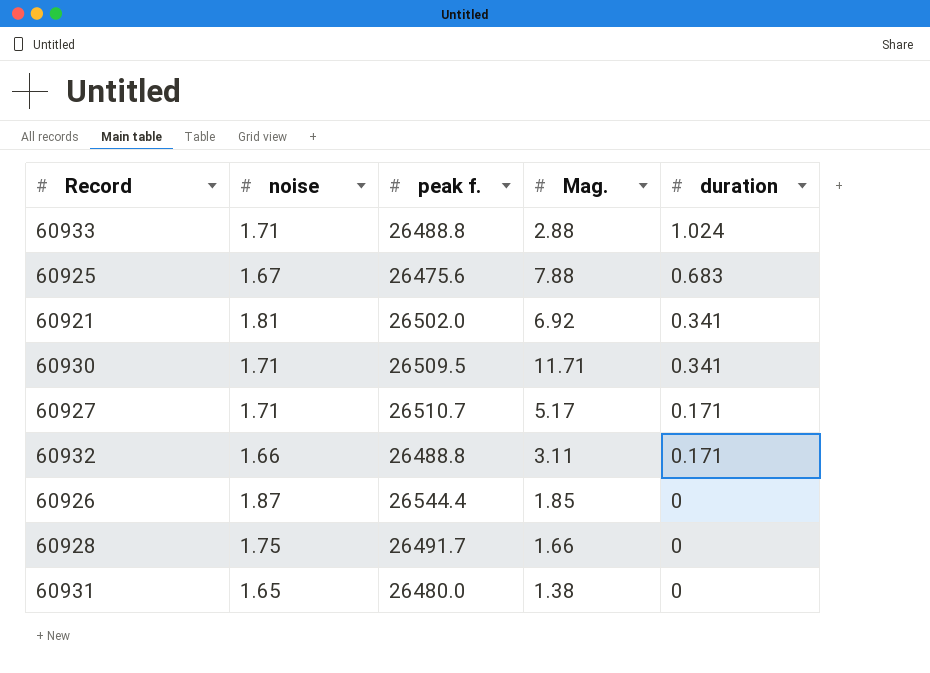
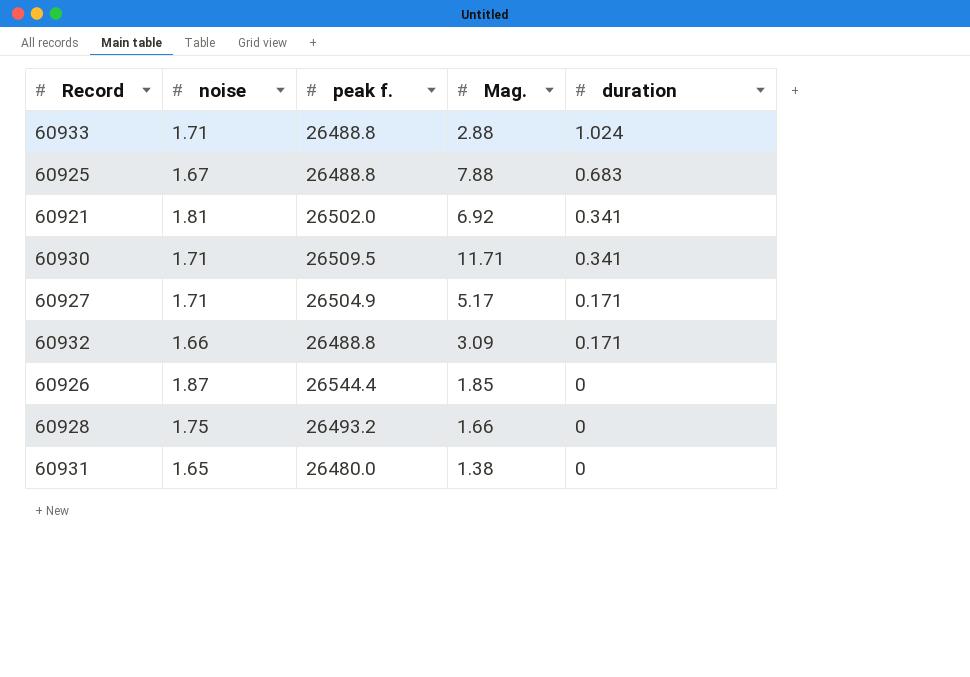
60925 | peak f.: 26475.6 -> 26488.8
60927 | peak f.: 26510.7 -> 26504.9
60932 | Mag.: 3.11 -> 3.09
60928 | peak f.: 26491.7 -> 26493.2

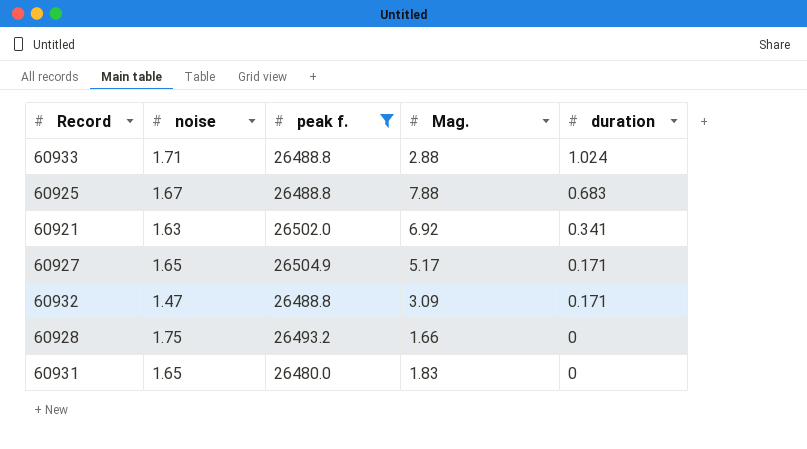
filter: none -> peak f. <= 26504.9
60921 | noise: 1.81 -> 1.63
60927 | noise: 1.71 -> 1.65
60932 | noise: 1.66 -> 1.47
60931 | Mag.: 1.38 -> 1.83

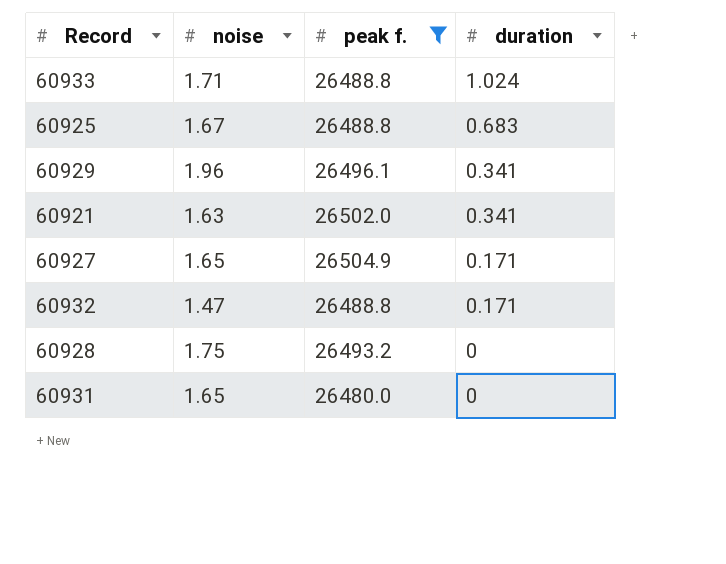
column Mag. | position: 4 -> none
row 60929: none -> 1.96 | 26496.1 | 0.341

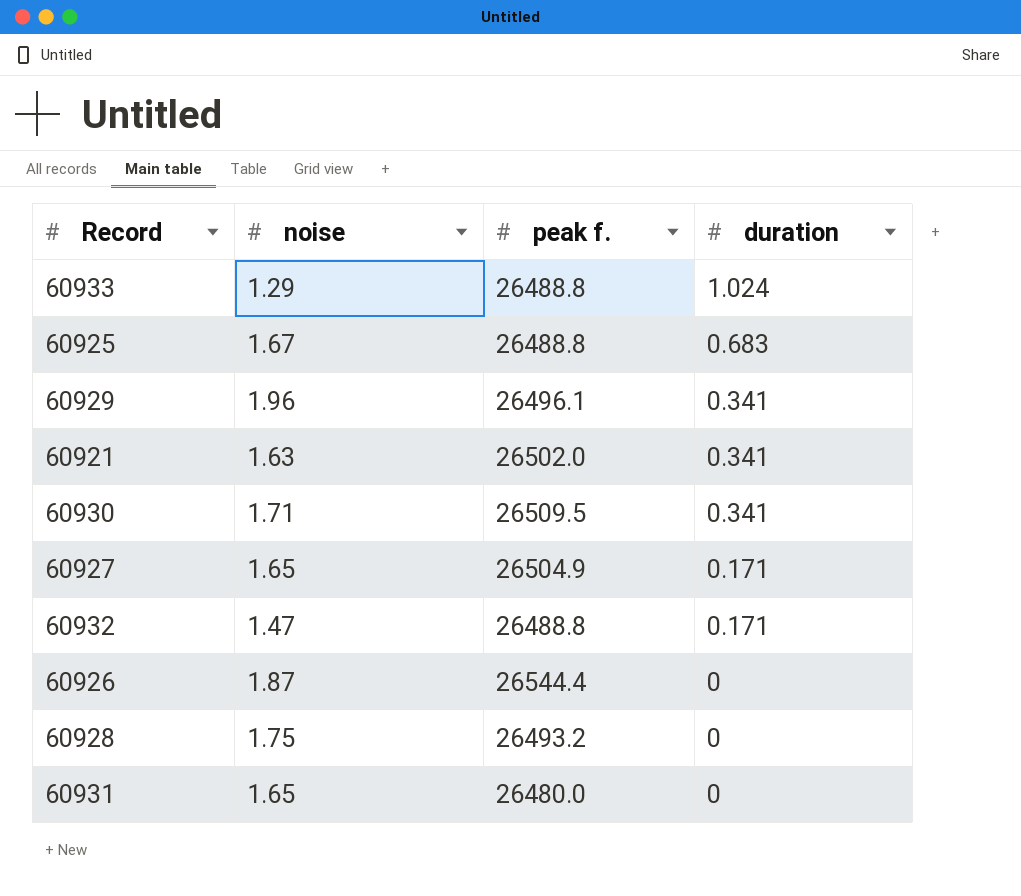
filter: peak f. <= 26504.9 -> none
60933 | noise: 1.71 -> 1.29

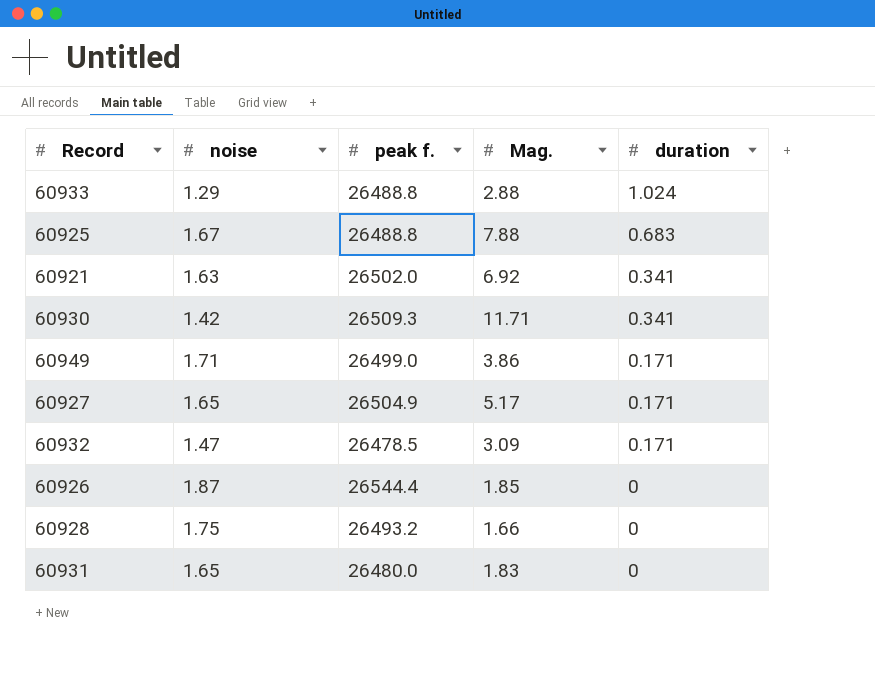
column Mag. | position: none -> 4
row 60929: 1.96 | 26496.1 | 0.341 -> none
60930 | noise: 1.71 -> 1.42
60930 | peak f.: 26509.5 -> 26509.3
row 60949: none -> 1.71 | 26499.0 | 3.86 | 0.171
60932 | peak f.: 26488.8 -> 26478.5

